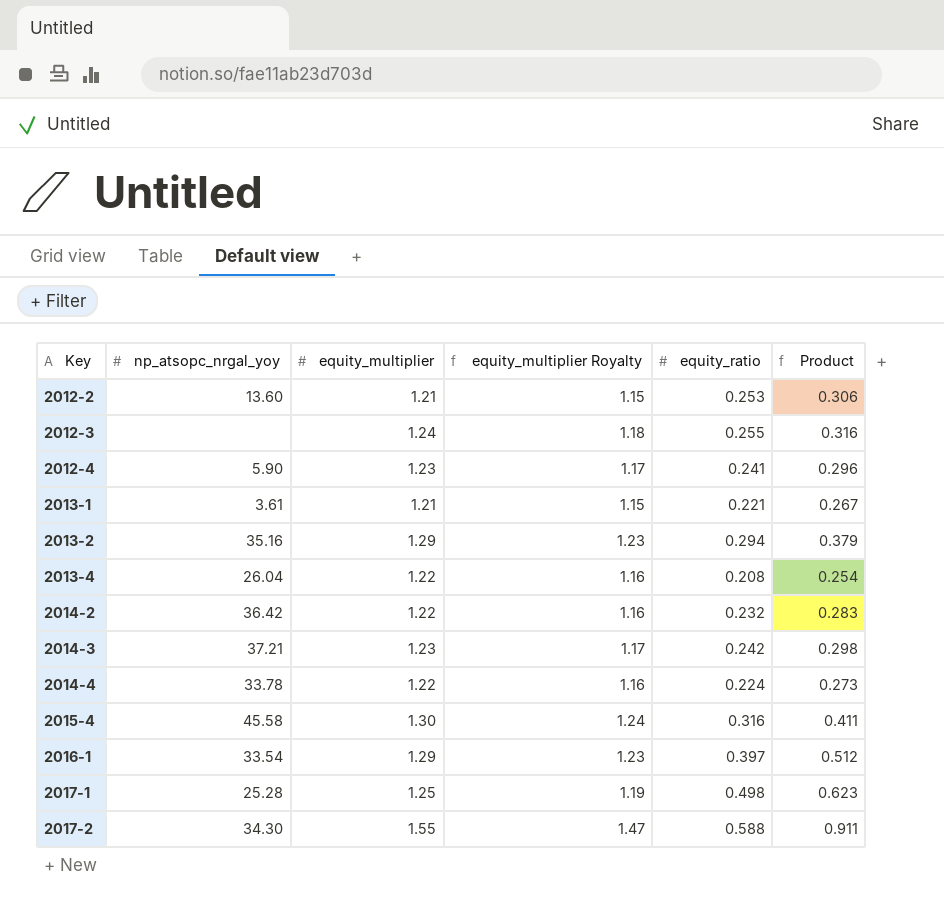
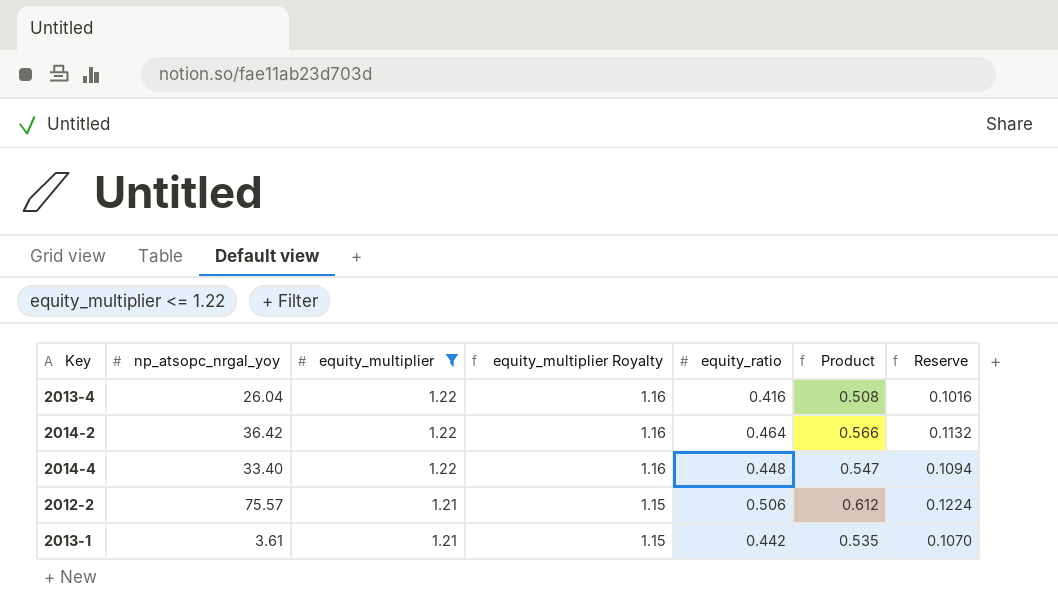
filter: none -> equity_multiplier <= 1.22
row order: Key ascending -> equity_multiplier descending
column Reserve | formula: none -> [Product] * 0.2
2013-4 | equity_ratio: 0.208 -> 0.416
2013-4 | Product: 0.254 -> 0.508
2014-2 | equity_ratio: 0.232 -> 0.464
2014-2 | Product: 0.283 -> 0.566
2014-4 | np_atsopc_nrgal_yoy: 33.78 -> 33.40
2014-4 | equity_ratio: 0.224 -> 0.448
2014-4 | Product: 0.273 -> 0.547
2012-2 | np_atsopc_nrgal_yoy: 13.60 -> 75.57
2012-2 | equity_ratio: 0.253 -> 0.506
2012-2 | Product: 0.306 -> 0.612
2013-1 | equity_ratio: 0.221 -> 0.442
2013-1 | Product: 0.267 -> 0.535

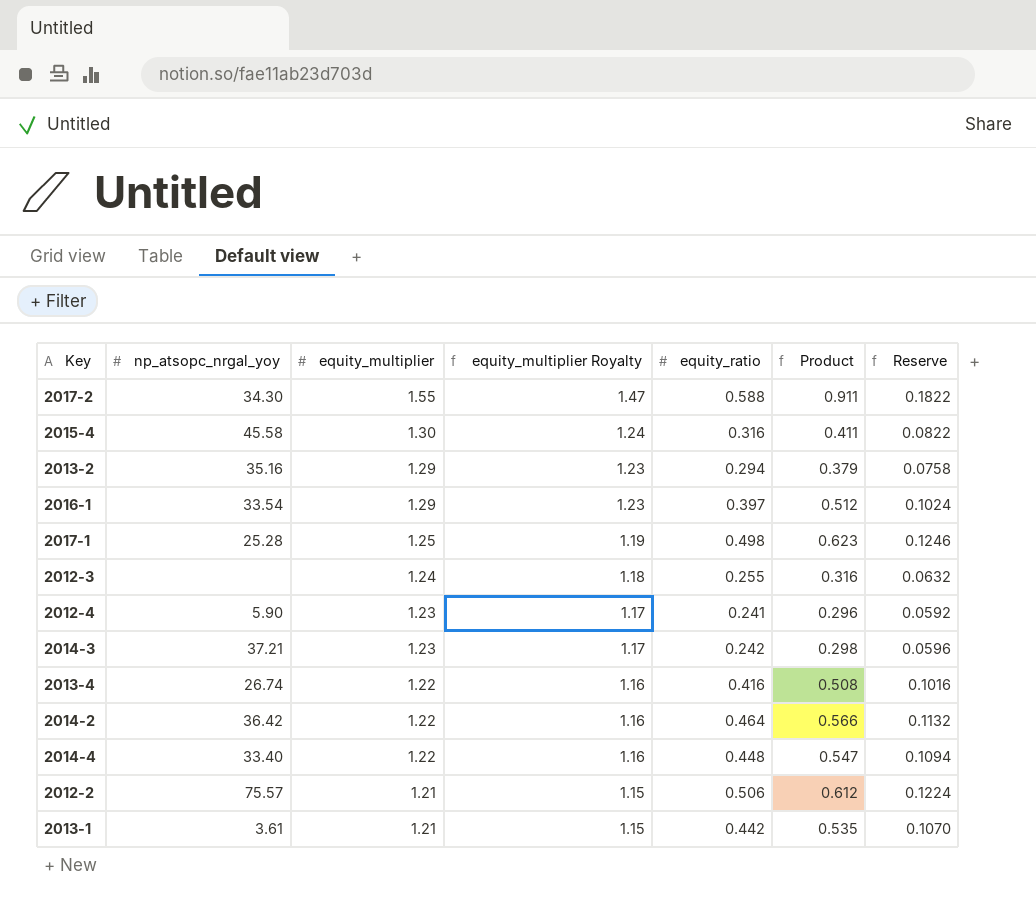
filter: equity_multiplier <= 1.22 -> none
2013-4 | np_atsopc_nrgal_yoy: 26.04 -> 26.74

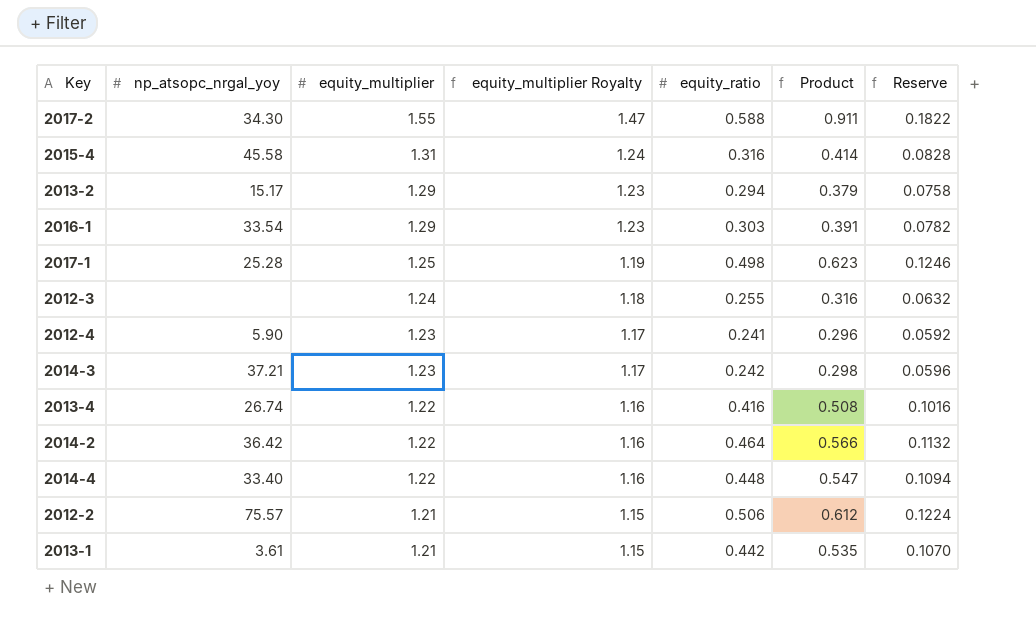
2015-4 | equity_multiplier: 1.30 -> 1.31
2015-4 | Product: 0.411 -> 0.414
2015-4 | Reserve: 0.0822 -> 0.0828
2013-2 | np_atsopc_nrgal_yoy: 35.16 -> 15.17
2016-1 | equity_ratio: 0.397 -> 0.303
2016-1 | Product: 0.512 -> 0.391
2016-1 | Reserve: 0.1024 -> 0.0782

